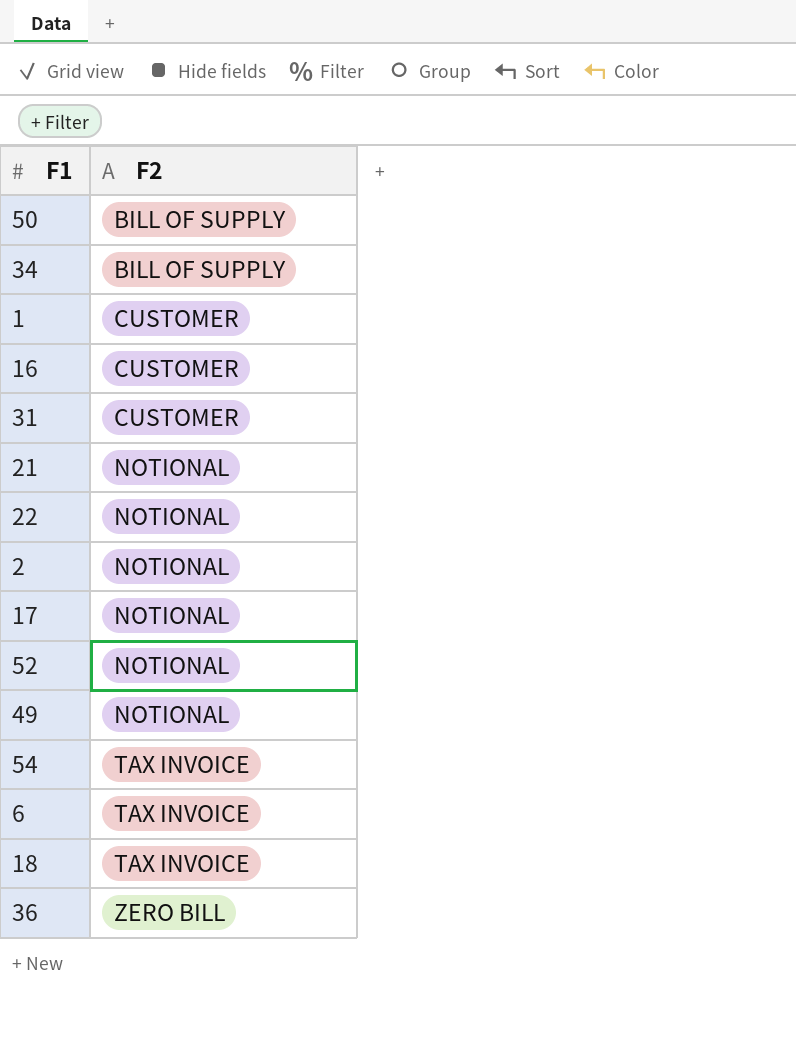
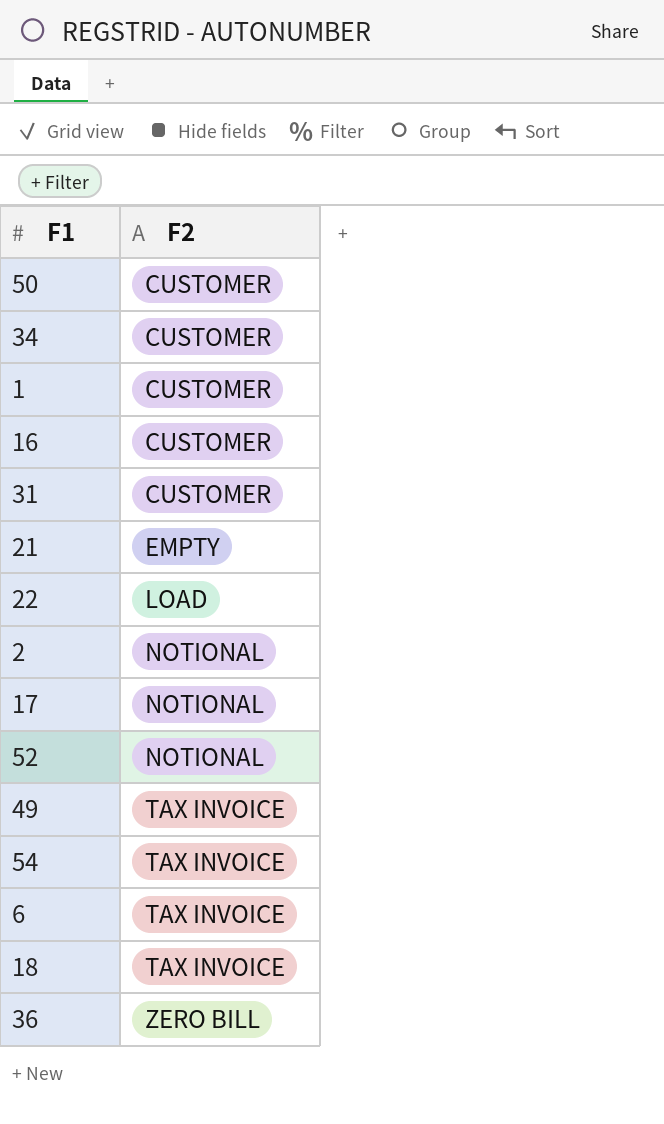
50 | F2: BILL OF SUPPLY -> CUSTOMER
34 | F2: BILL OF SUPPLY -> CUSTOMER
21 | F2: NOTIONAL -> EMPTY
22 | F2: NOTIONAL -> LOAD
49 | F2: NOTIONAL -> TAX INVOICE

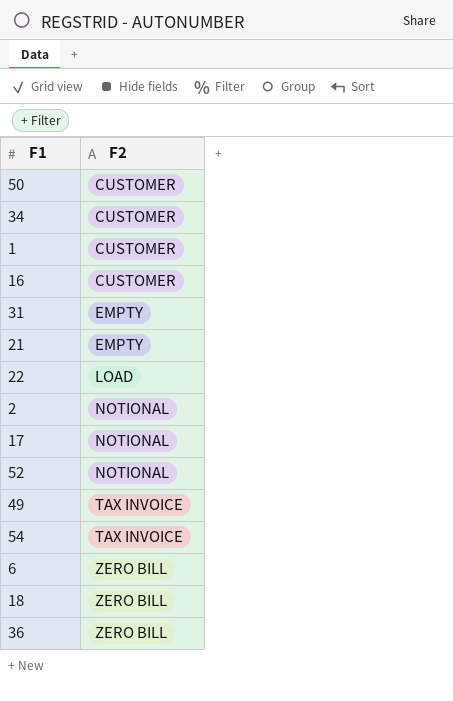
31 | F2: CUSTOMER -> EMPTY
6 | F2: TAX INVOICE -> ZERO BILL
18 | F2: TAX INVOICE -> ZERO BILL

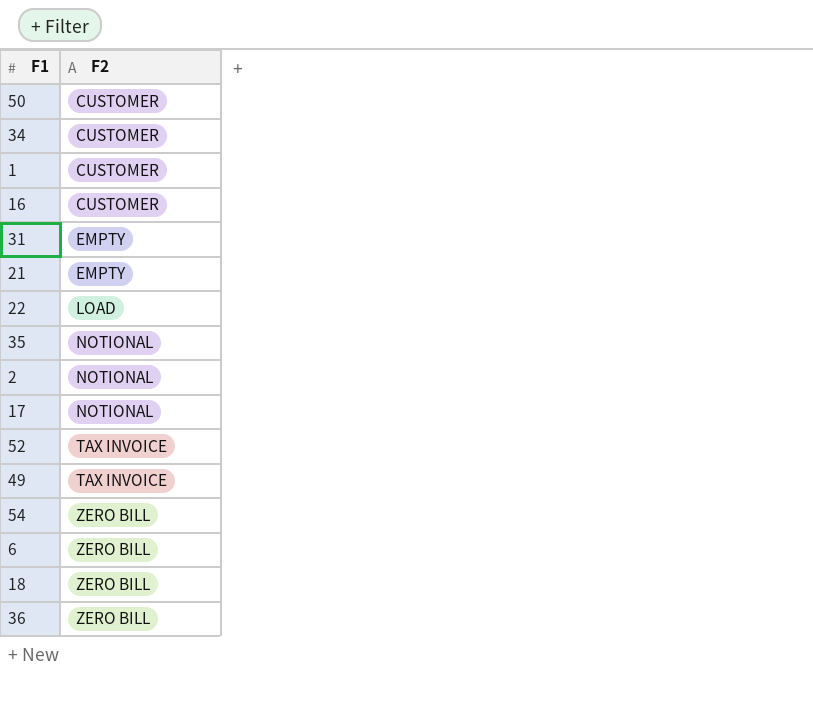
row 35: none -> NOTIONAL
52 | F2: NOTIONAL -> TAX INVOICE
54 | F2: TAX INVOICE -> ZERO BILL

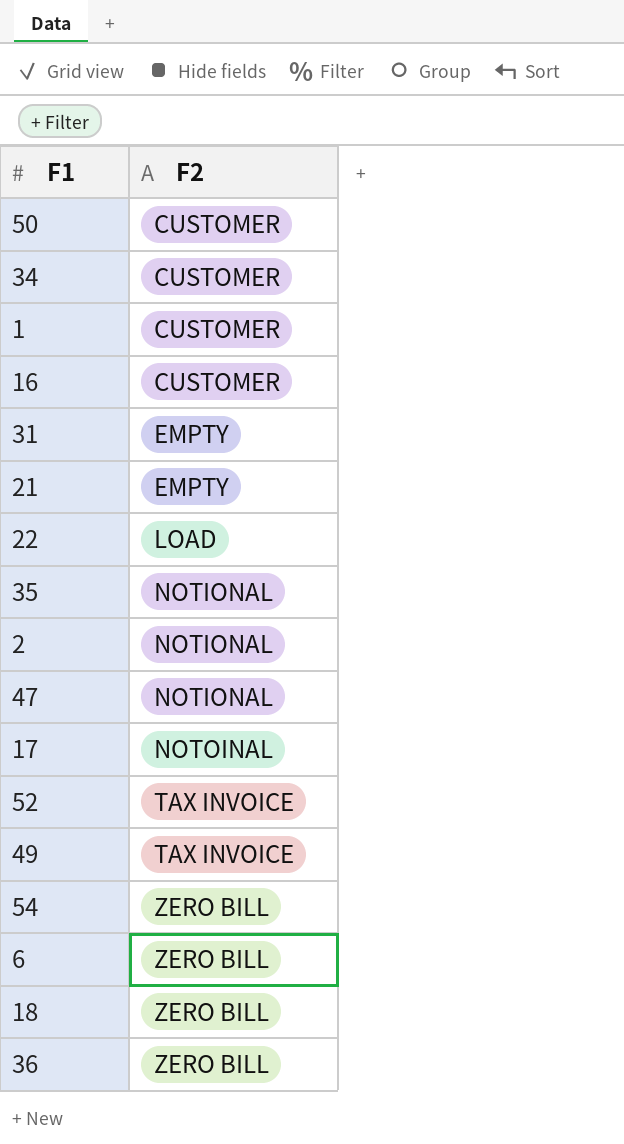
row 47: none -> NOTIONAL
17 | F2: NOTIONAL -> NOTOINAL

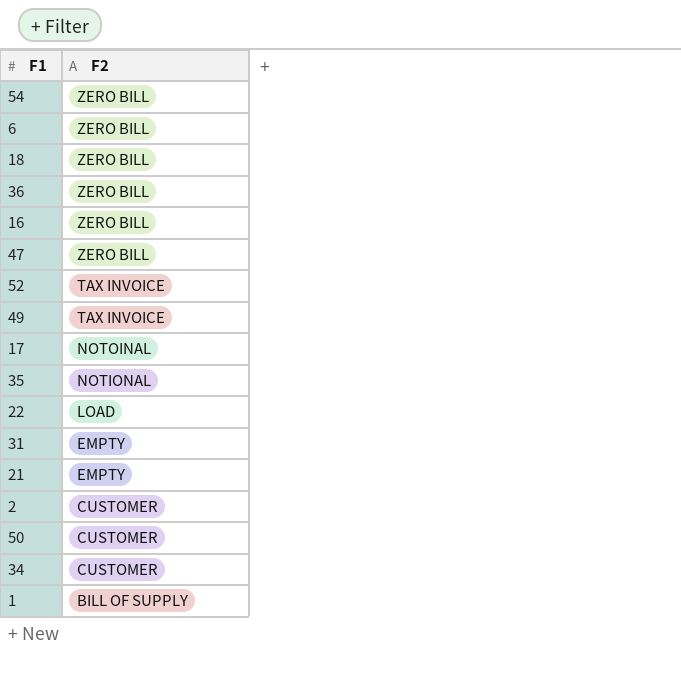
row order: F2 ascending -> F2 descending
16 | F2: CUSTOMER -> ZERO BILL
47 | F2: NOTIONAL -> ZERO BILL
2 | F2: NOTIONAL -> CUSTOMER
1 | F2: CUSTOMER -> BILL OF SUPPLY

